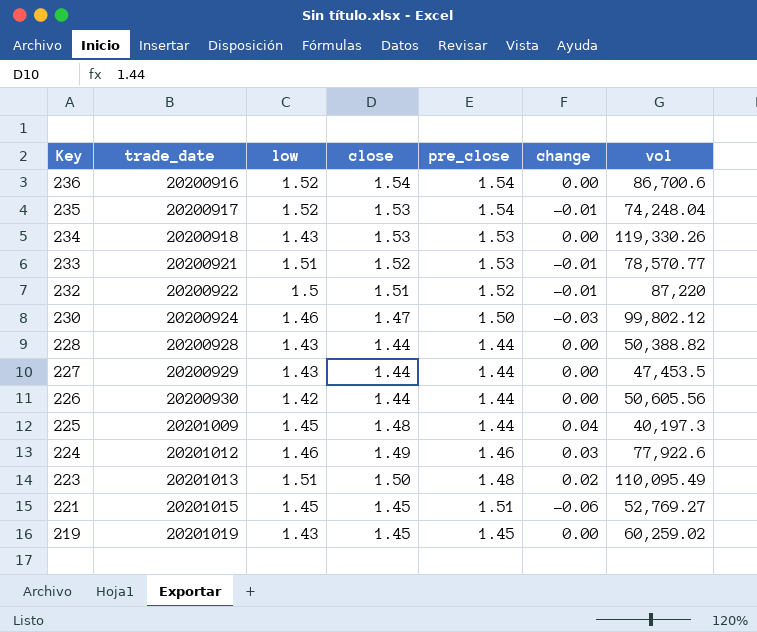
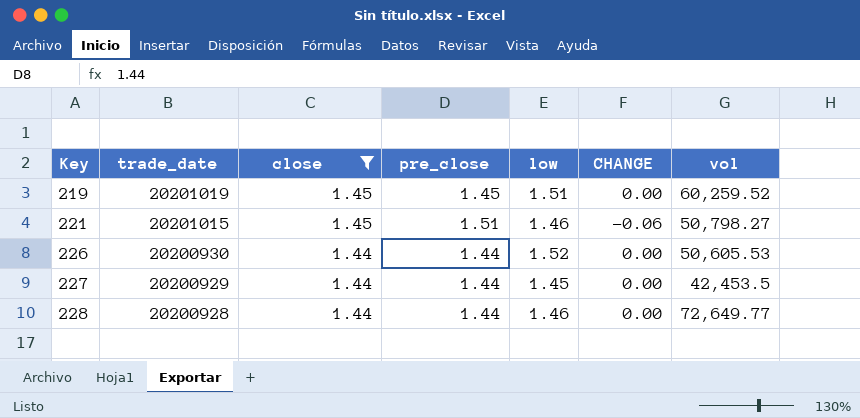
filter: none -> close <= 1.45
row order: Key descending -> Key ascending
column low | position: 3 -> 5
column name: change -> CHANGE
219 | low: 1.43 -> 1.51
219 | vol: 60,259.02 -> 60,259.52
221 | low: 1.45 -> 1.46
221 | vol: 52,769.27 -> 50,798.27
226 | low: 1.42 -> 1.52
226 | vol: 50,605.56 -> 50,605.53
227 | low: 1.43 -> 1.45
227 | vol: 47,453.5 -> 42,453.5
228 | low: 1.43 -> 1.46
228 | vol: 50,388.82 -> 72,649.77

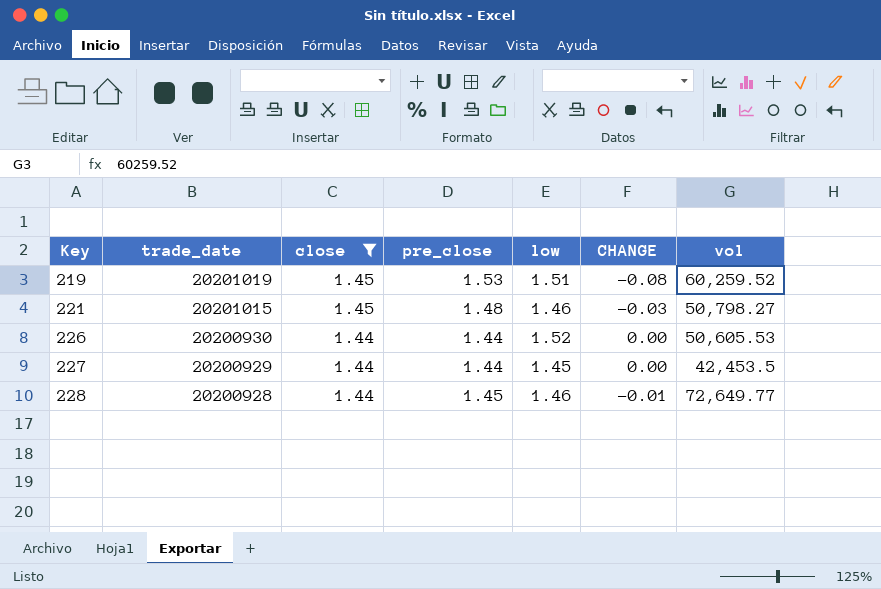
219 | pre_close: 1.45 -> 1.53
219 | CHANGE: 0.00 -> -0.08
221 | pre_close: 1.51 -> 1.48
221 | CHANGE: -0.06 -> -0.03
228 | pre_close: 1.44 -> 1.45
228 | CHANGE: 0.00 -> -0.01

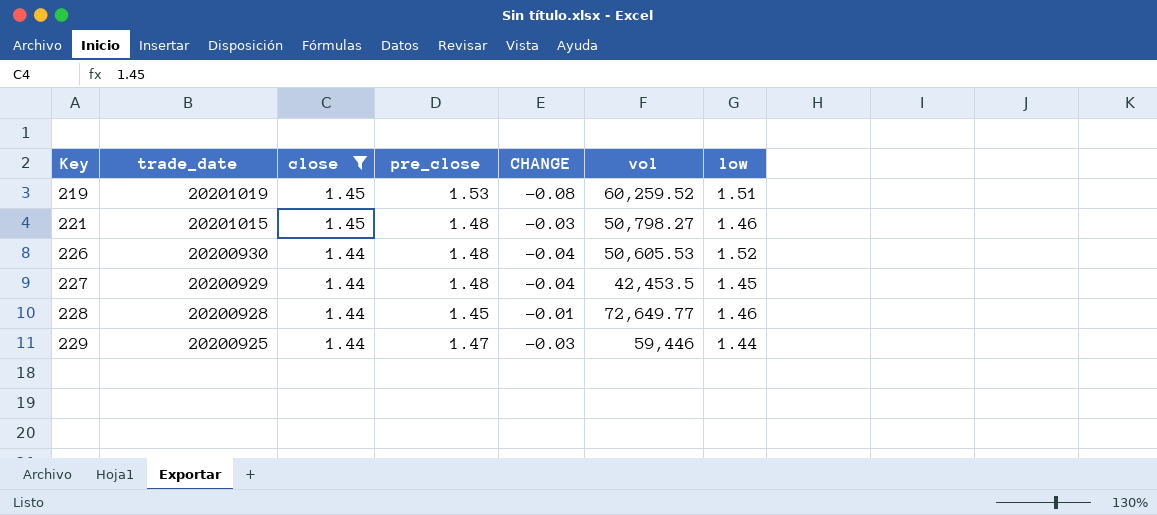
column low | position: 5 -> 7
226 | pre_close: 1.44 -> 1.48
226 | CHANGE: 0.00 -> -0.04
227 | pre_close: 1.44 -> 1.48
227 | CHANGE: 0.00 -> -0.04
row 229: none -> 20200925 | 1.44 | 1.47 | -0.03 | 59,446 | 1.44

